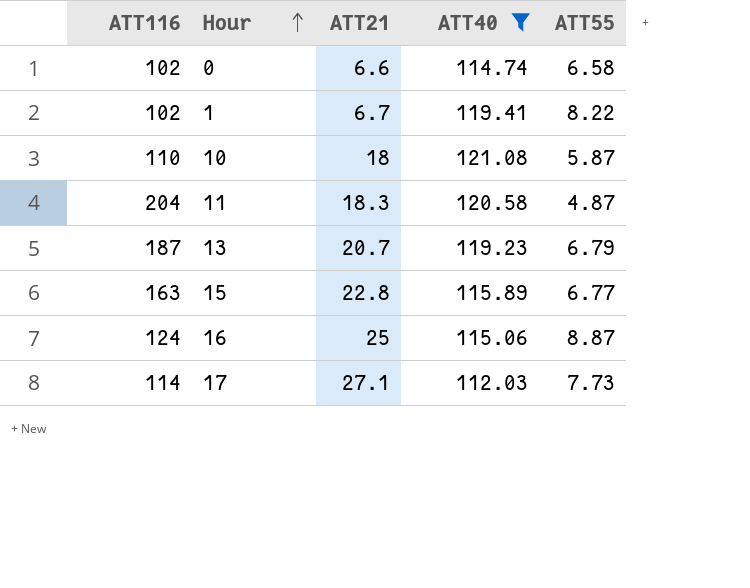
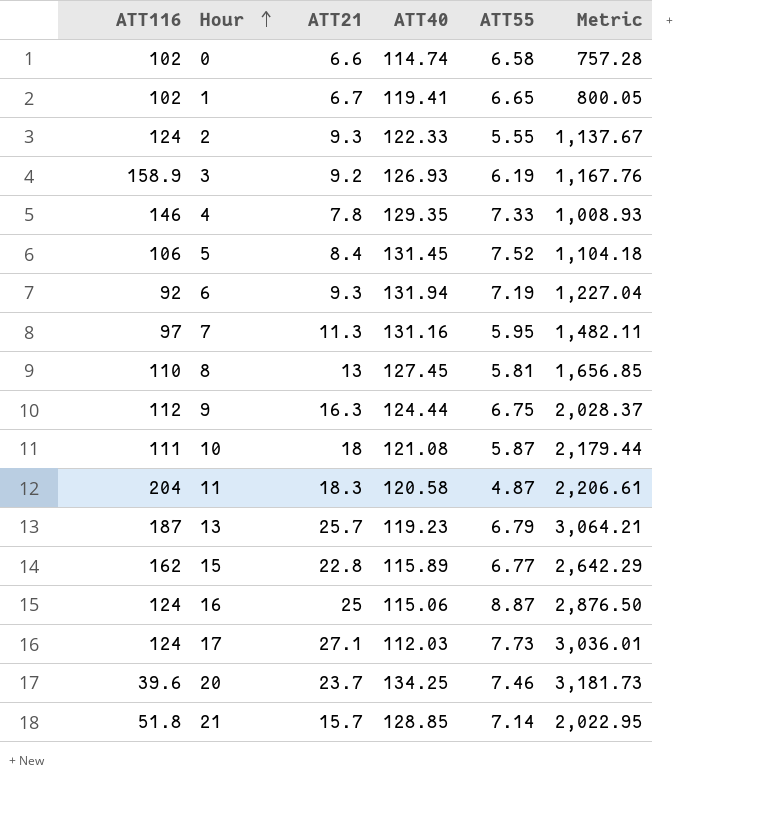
filter: ATT40 <= 121.08 -> none
column Metric | formula: none -> [ATT21] * [ATT40]
1 | ATT55: 8.22 -> 6.65
10 | ATT116: 110 -> 111
13 | ATT21: 20.7 -> 25.7
15 | ATT116: 163 -> 162
17 | ATT116: 114 -> 124

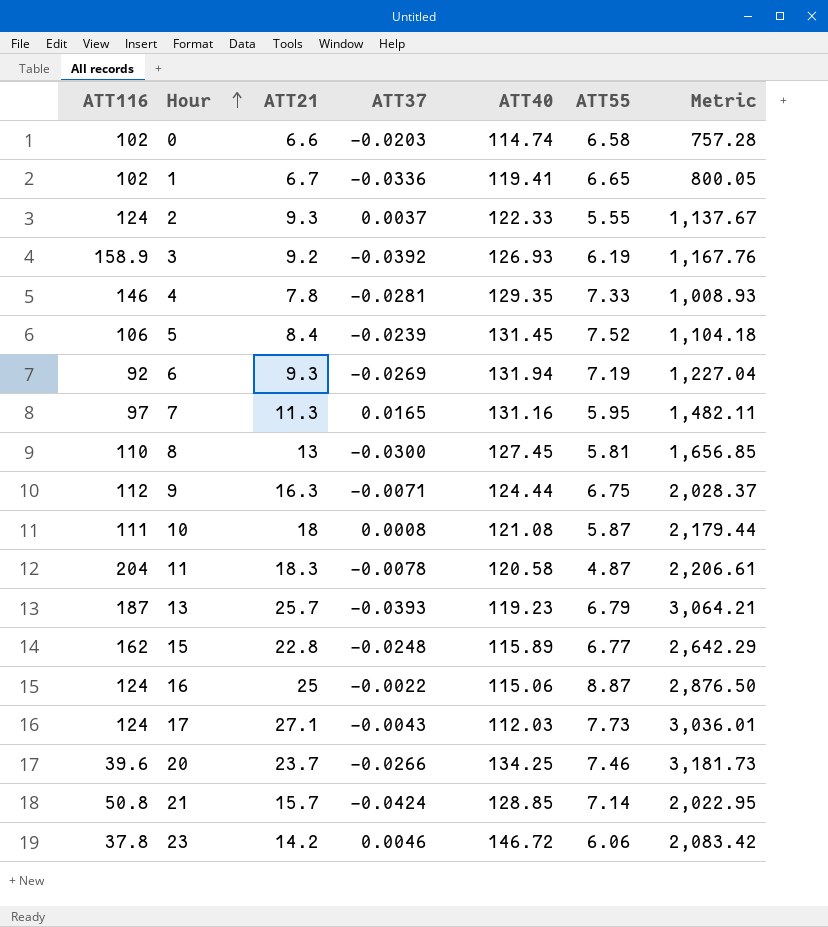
column ATT37 | position: none -> 4
21 | ATT116: 51.8 -> 50.8
row 23: none -> 37.8 | 14.2 | 0.0046 | 146.72 | 6.06 | 2,083.42

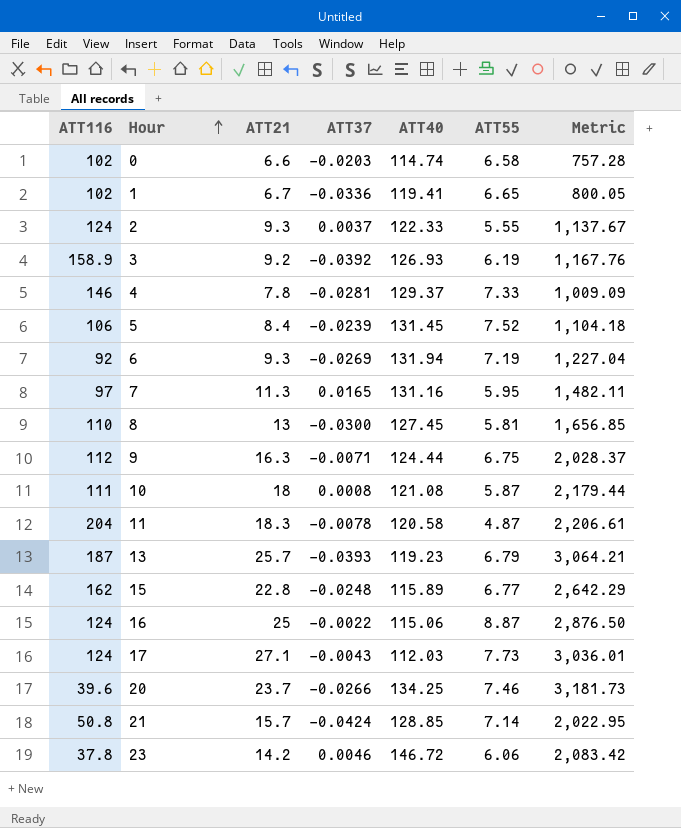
4 | ATT40: 129.35 -> 129.37
4 | Metric: 1,008.93 -> 1,009.09

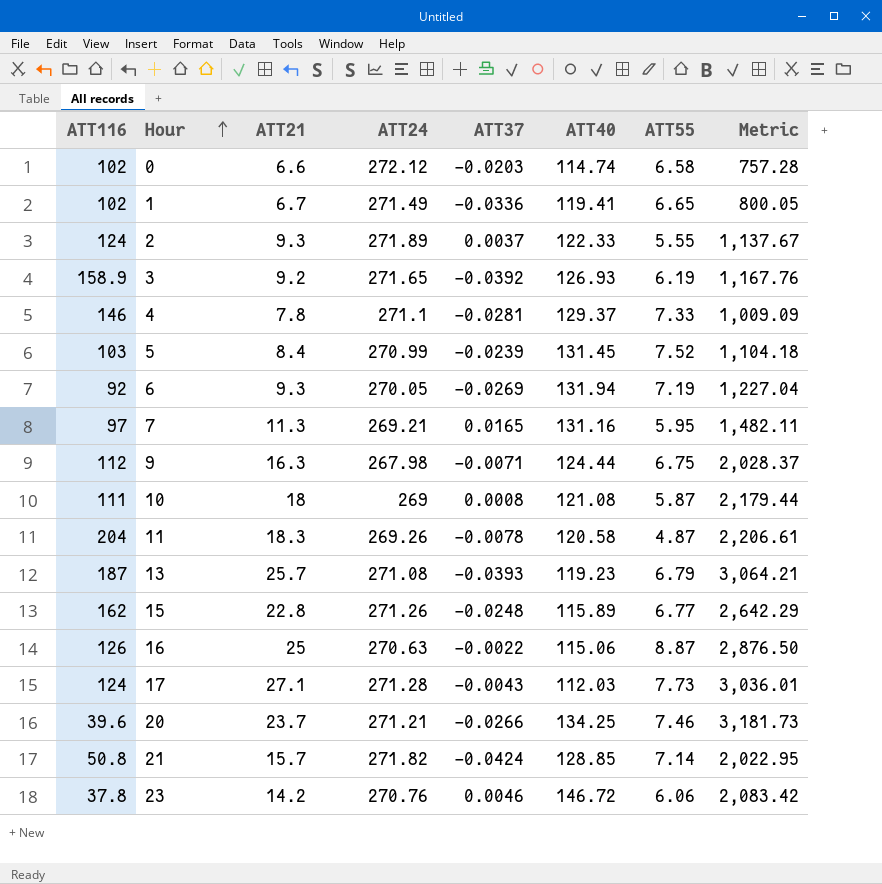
column ATT24 | position: none -> 4
row 8: 110 | 13 | -0.0300 | 127.45 | 5.81 | 1,656.85 -> none
5 | ATT116: 106 -> 103
16 | ATT116: 124 -> 126

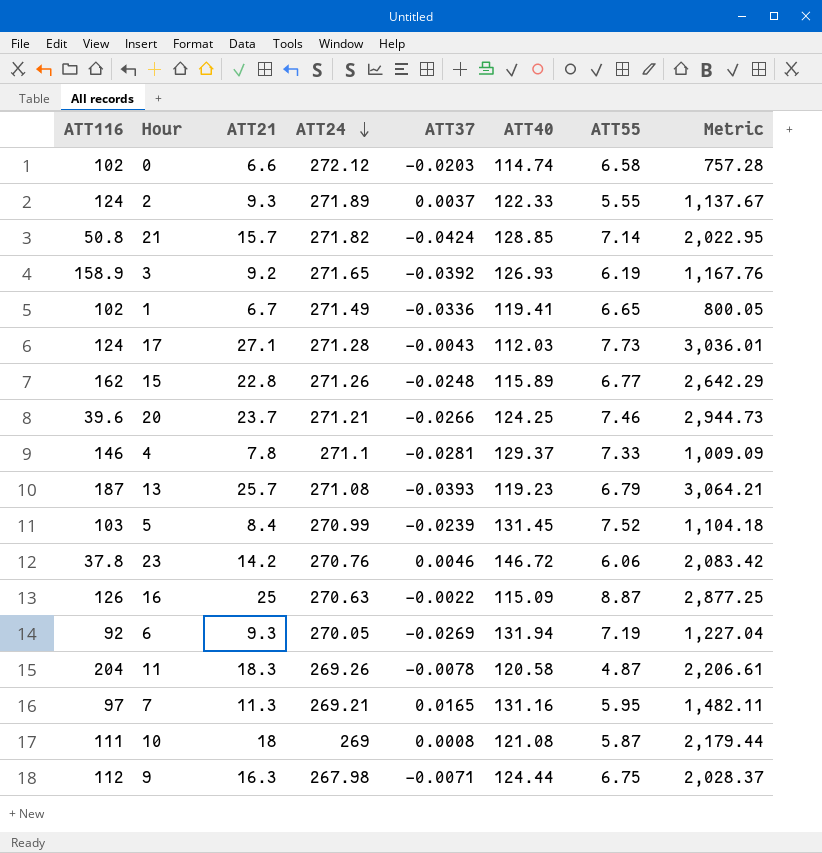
row order: Hour ascending -> ATT24 descending
20 | ATT40: 134.25 -> 124.25
20 | Metric: 3,181.73 -> 2,944.73
16 | ATT40: 115.06 -> 115.09
16 | Metric: 2,876.50 -> 2,877.25

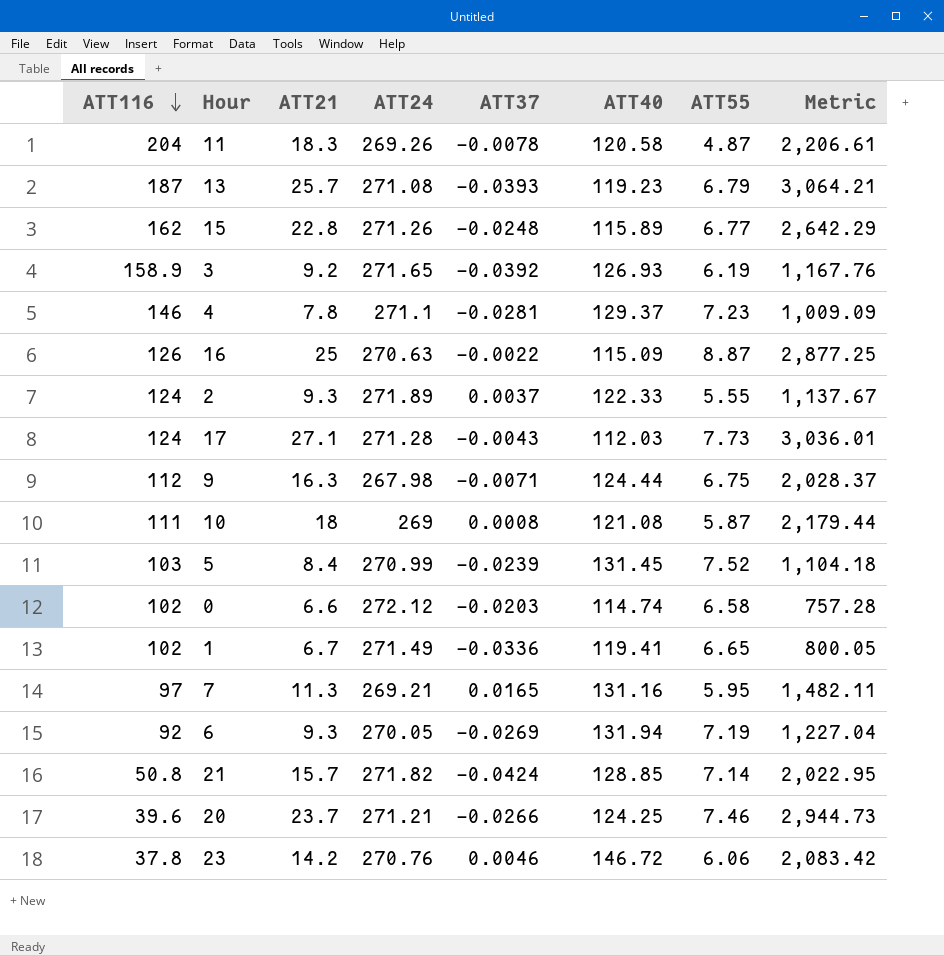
row order: ATT24 descending -> ATT116 descending
4 | ATT55: 7.33 -> 7.23

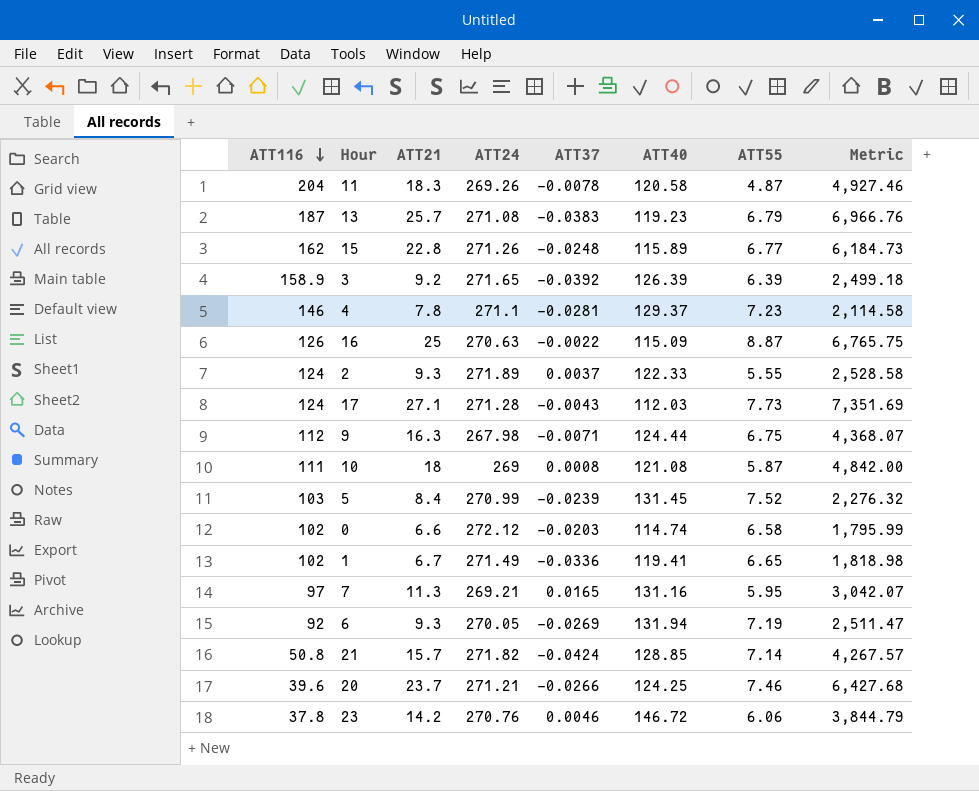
column Metric | formula: [ATT21] * [ATT40] -> [ATT21] * [ATT24]
13 | ATT37: -0.0393 -> -0.0383
3 | ATT40: 126.93 -> 126.39
3 | ATT55: 6.19 -> 6.39

